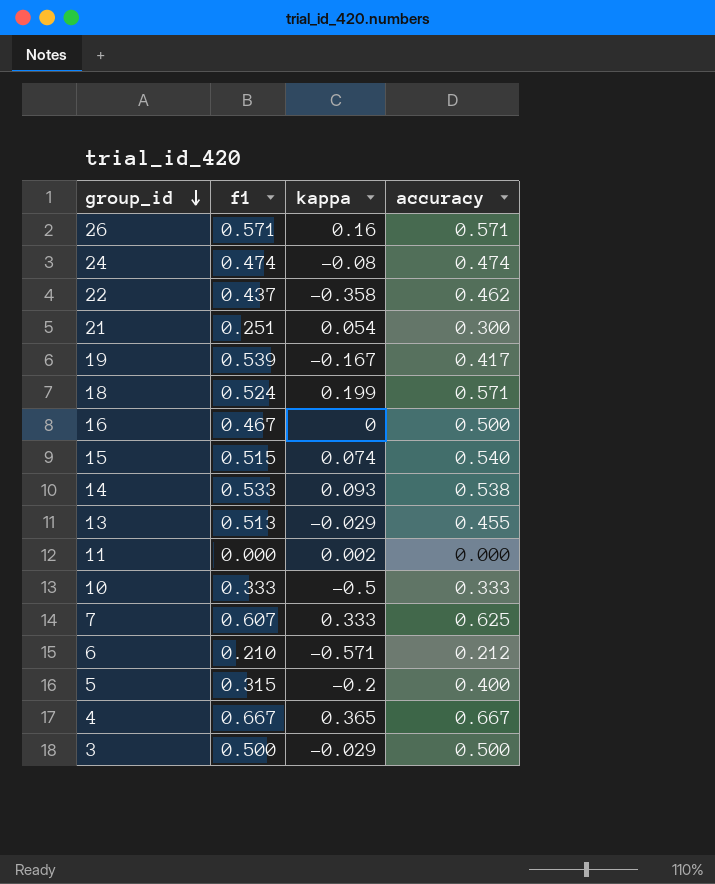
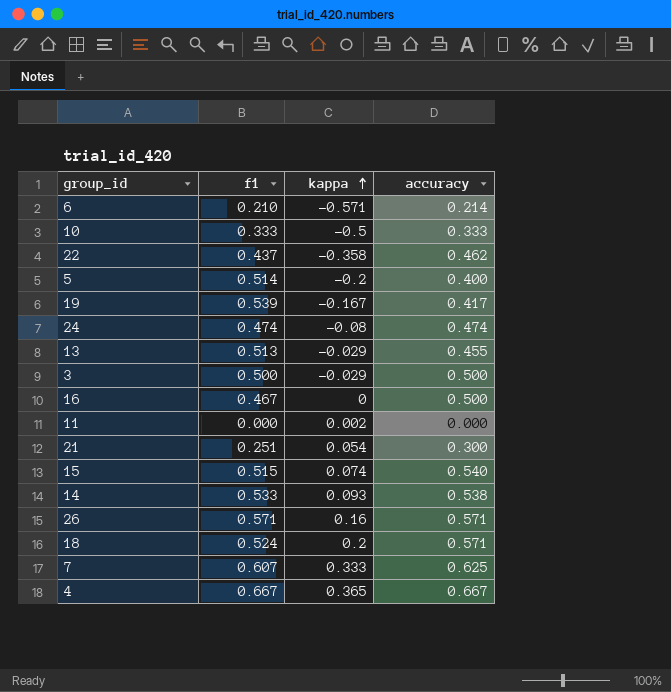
row order: group_id descending -> kappa ascending
6 | accuracy: 0.212 -> 0.214
5 | f1: 0.315 -> 0.514
18 | kappa: 0.199 -> 0.2

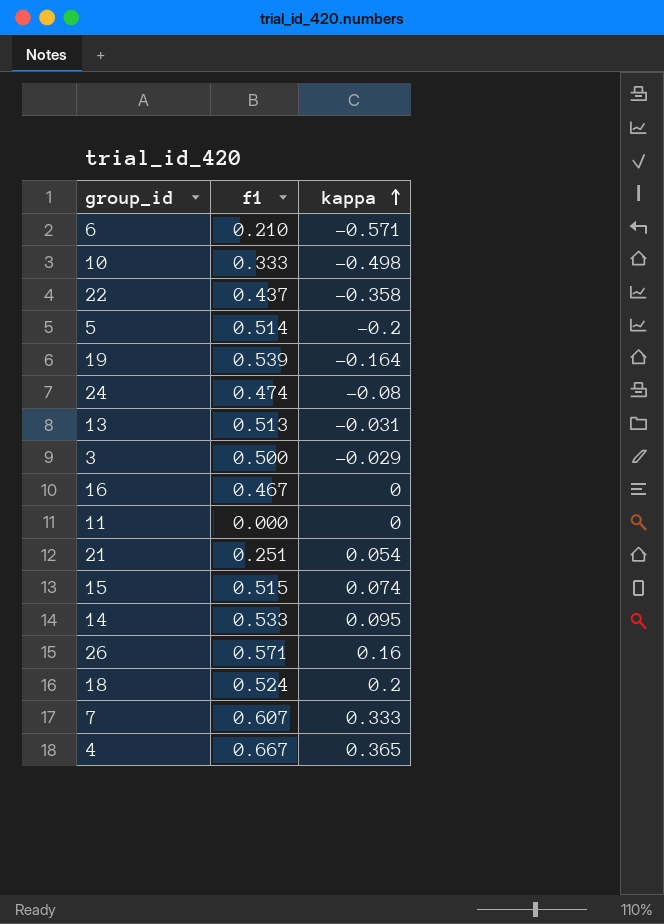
column accuracy | position: 4 -> none
10 | kappa: -0.5 -> -0.498
19 | kappa: -0.167 -> -0.164
13 | kappa: -0.029 -> -0.031
11 | kappa: 0.002 -> 0
14 | kappa: 0.093 -> 0.095

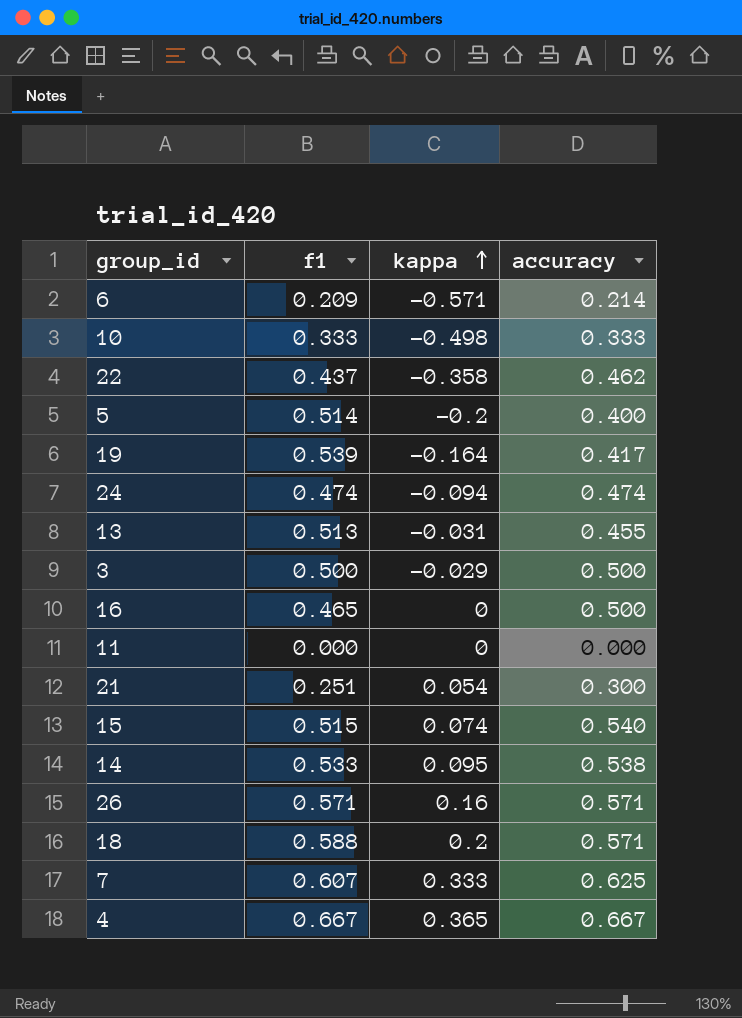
column accuracy | position: none -> 4
6 | f1: 0.210 -> 0.209
24 | kappa: -0.08 -> -0.094
16 | f1: 0.467 -> 0.465
18 | f1: 0.524 -> 0.588

